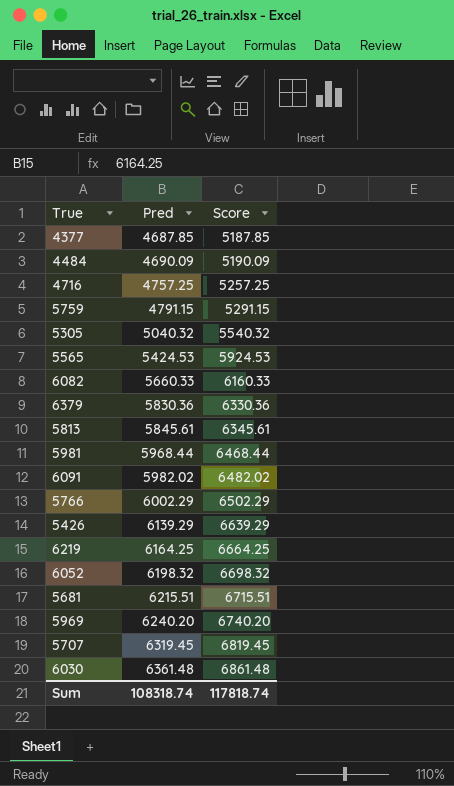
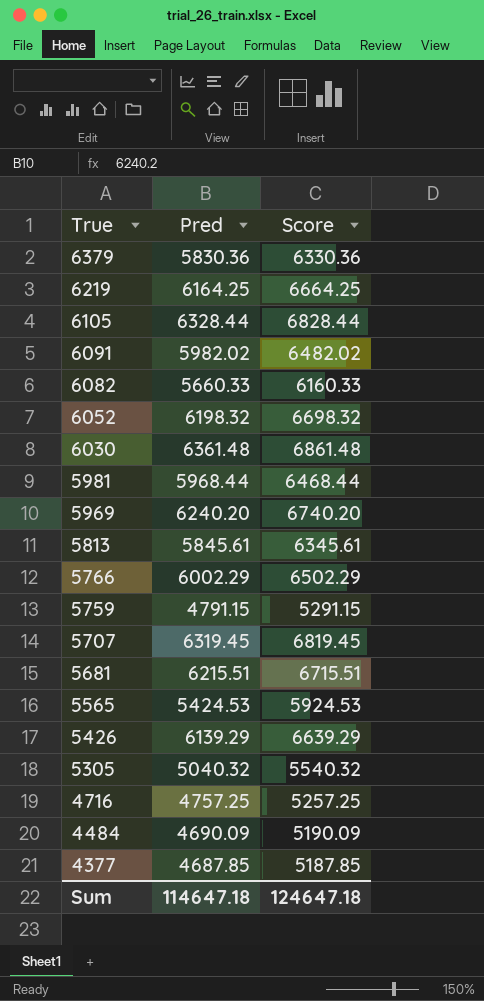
row order: Pred ascending -> True descending
row 6105: none -> 6328.44 | 6828.44
Sum | Pred: 108318.74 -> 114647.18
Sum | Score: 117818.74 -> 124647.18

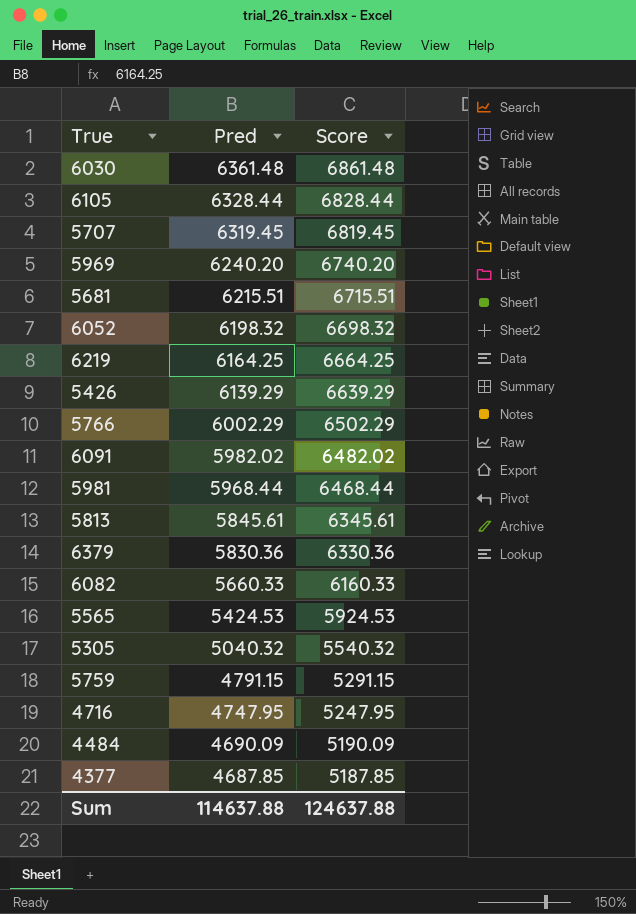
row order: True descending -> Pred descending
4716 | Pred: 4757.25 -> 4747.95
4716 | Score: 5257.25 -> 5247.95
Sum | Pred: 114647.18 -> 114637.88
Sum | Score: 124647.18 -> 124637.88

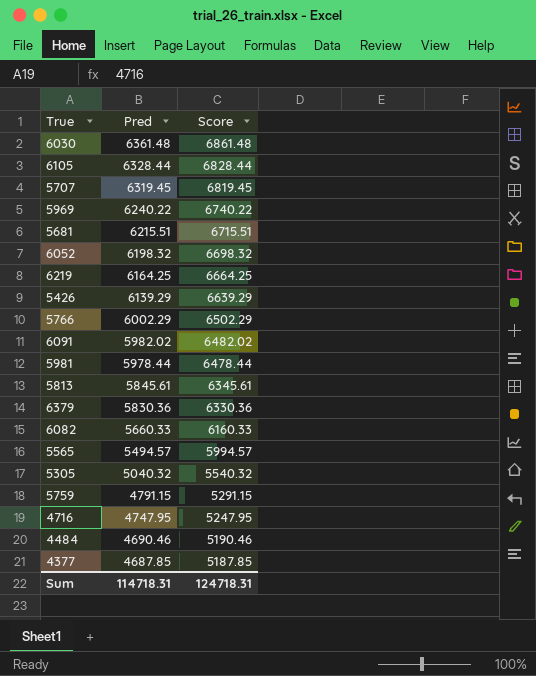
5969 | Pred: 6240.20 -> 6240.22
5969 | Score: 6740.20 -> 6740.22
5981 | Pred: 5968.44 -> 5978.44
5981 | Score: 6468.44 -> 6478.44
5565 | Pred: 5424.53 -> 5494.57
5565 | Score: 5924.53 -> 5994.57
4484 | Pred: 4690.09 -> 4690.46
4484 | Score: 5190.09 -> 5190.46
Sum | Pred: 114637.88 -> 114718.31
Sum | Score: 124637.88 -> 124718.31

